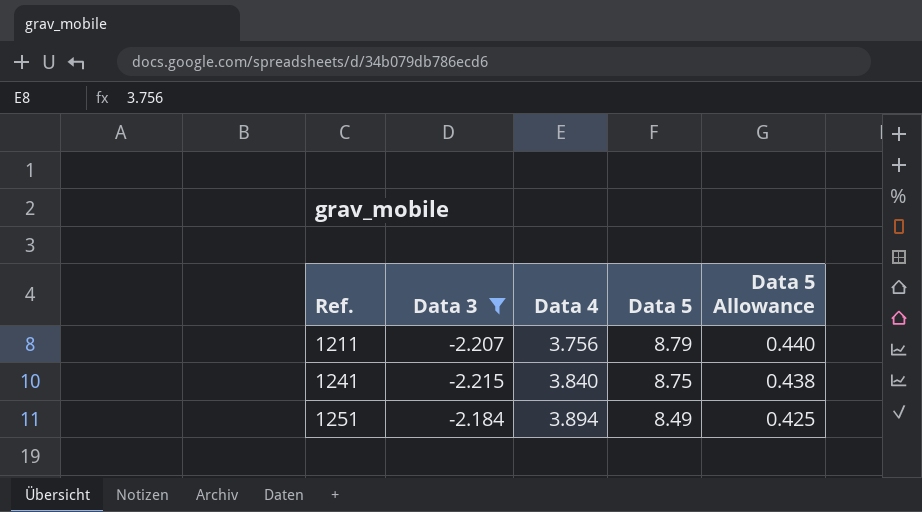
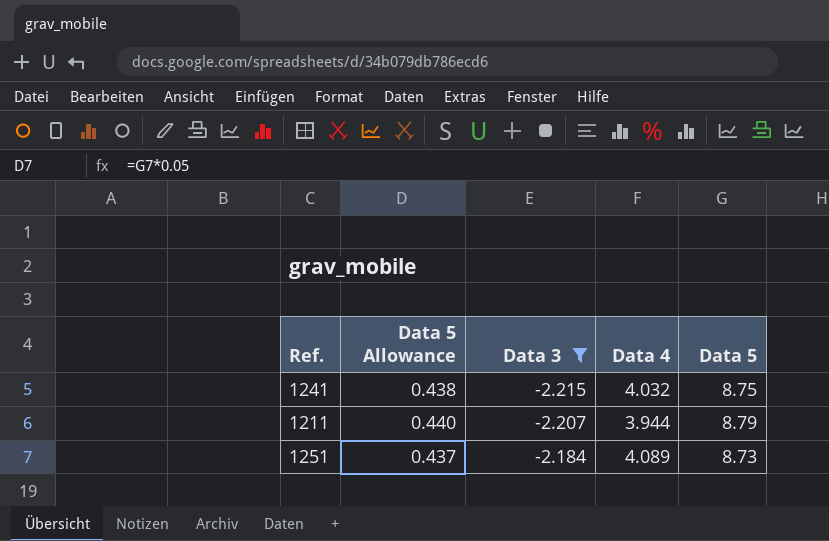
row order: Ref. ascending -> Data 3 ascending
column Data 5 Allowance | position: 5 -> 2
1241 | Data 4: 3.840 -> 4.032
1211 | Data 4: 3.756 -> 3.944
1251 | Data 5 Allowance: 0.425 -> 0.437
1251 | Data 4: 3.894 -> 4.089
1251 | Data 5: 8.49 -> 8.73

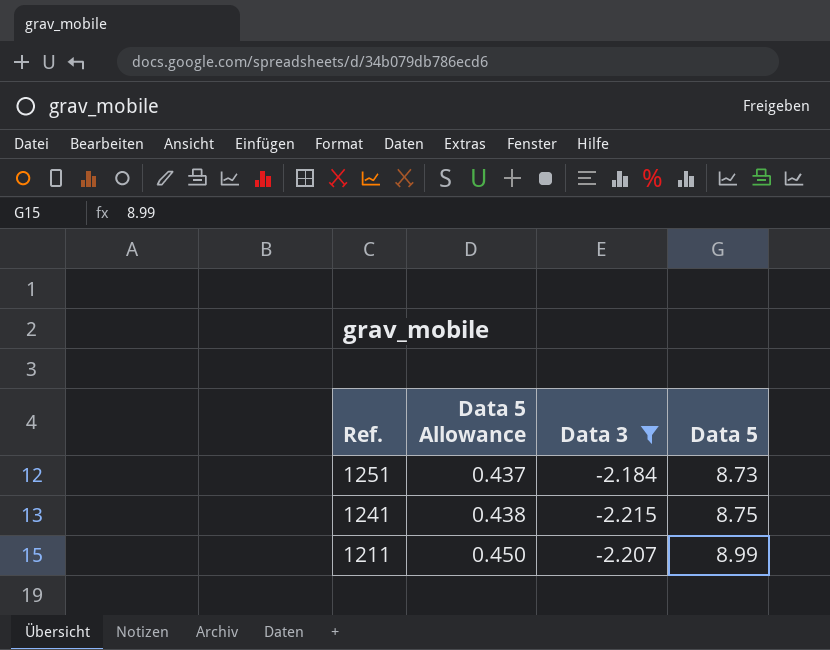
row order: Data 3 ascending -> Ref. descending
column Data 4 | position: 4 -> none
1211 | Data 5 Allowance: 0.440 -> 0.450
1211 | Data 5: 8.79 -> 8.99

